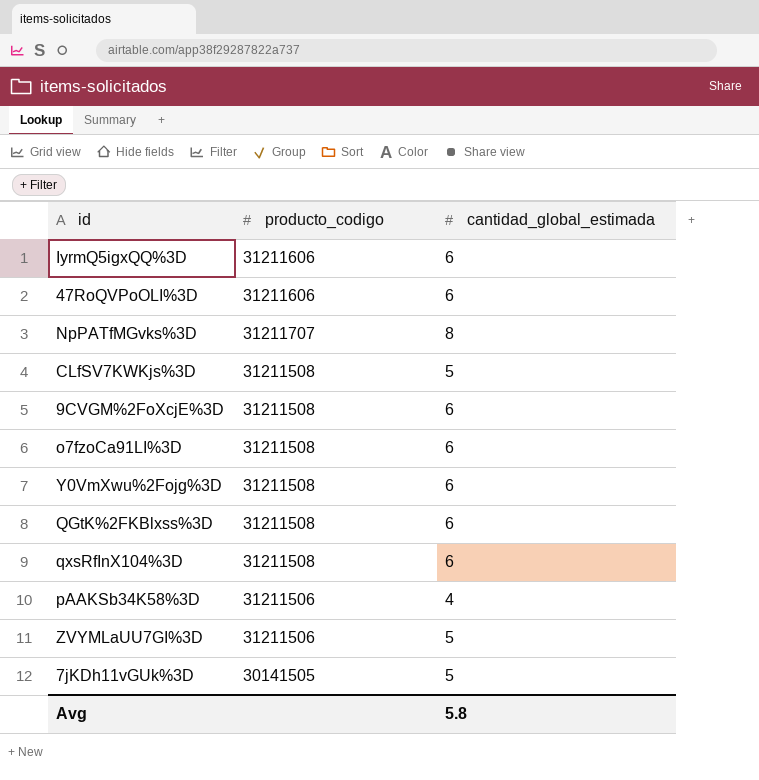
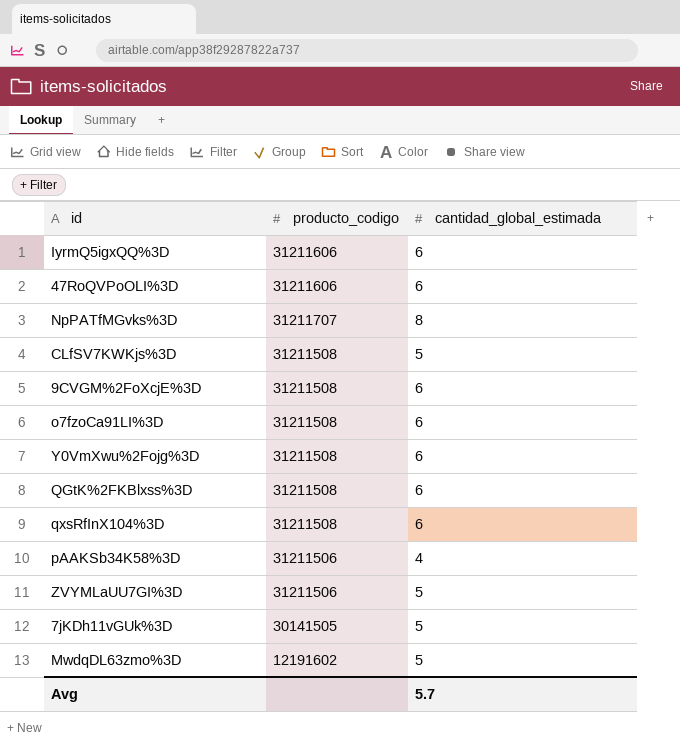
row MwdqDL63zmo%3D: none -> 12191602 | 5
Avg | cantidad_global_estimada: 5.8 -> 5.7

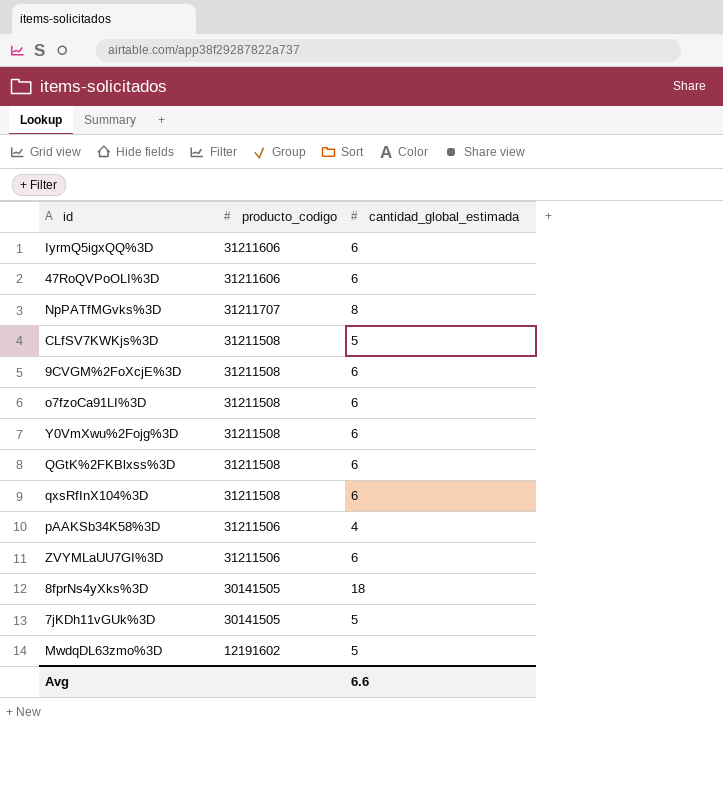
ZVYMLaUU7GI%3D | cantidad_global_estimada: 5 -> 6
row 8fprNs4yXks%3D: none -> 30141505 | 18
Avg | cantidad_global_estimada: 5.7 -> 6.6

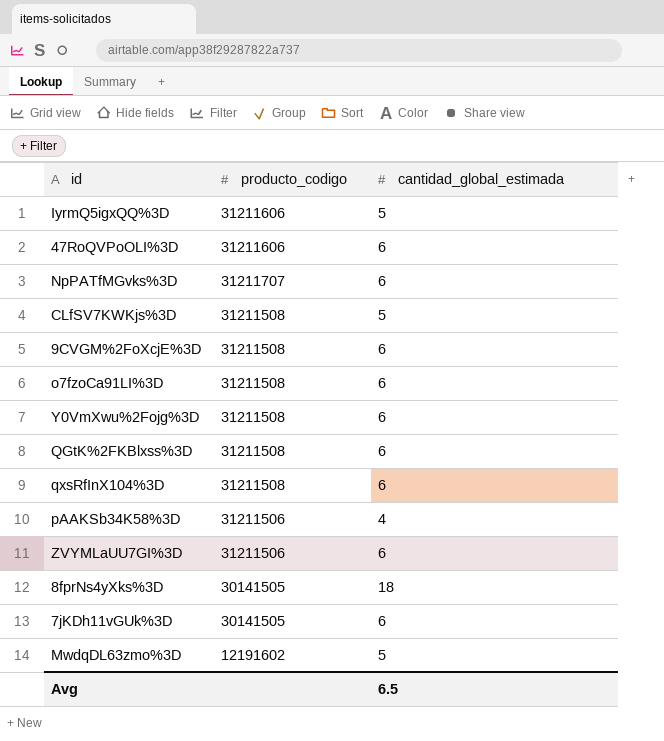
IyrmQ5igxQQ%3D | cantidad_global_estimada: 6 -> 5
NpPATfMGvks%3D | cantidad_global_estimada: 8 -> 6
7jKDh11vGUk%3D | cantidad_global_estimada: 5 -> 6
Avg | cantidad_global_estimada: 6.6 -> 6.5

